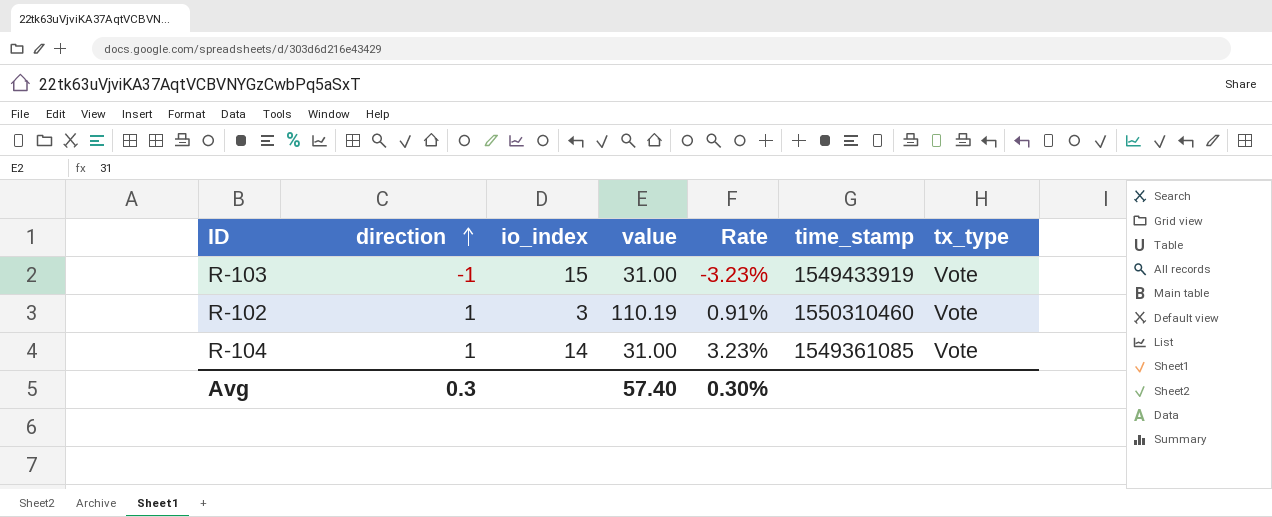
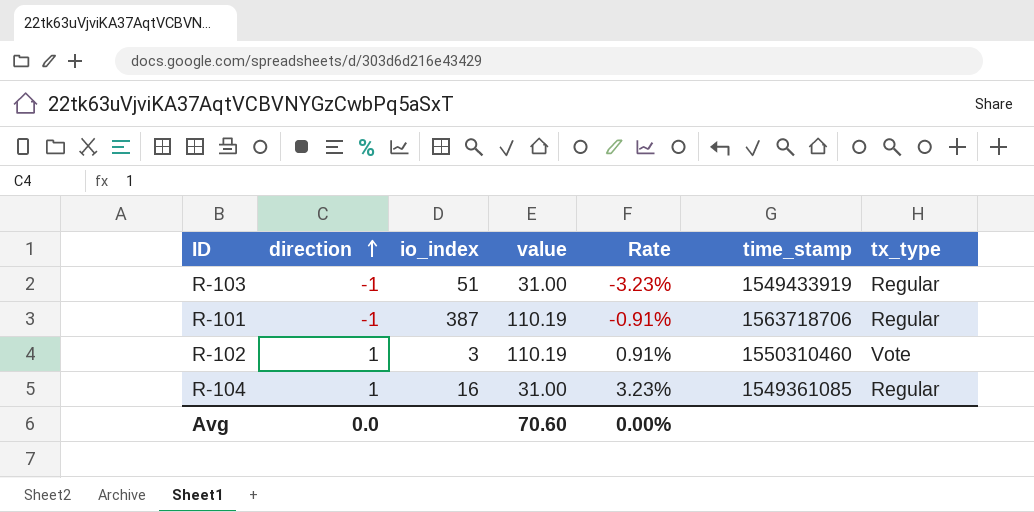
R-103 | io_index: 15 -> 51
R-103 | tx_type: Vote -> Regular
row R-101: none -> -1 | 387 | 110.19 | -0.91% | 1563718706 | Regular
R-104 | io_index: 14 -> 16
R-104 | tx_type: Vote -> Regular
Avg | direction: 0.3 -> 0.0
Avg | value: 57.40 -> 70.60
Avg | Rate: 0.30% -> 0.00%

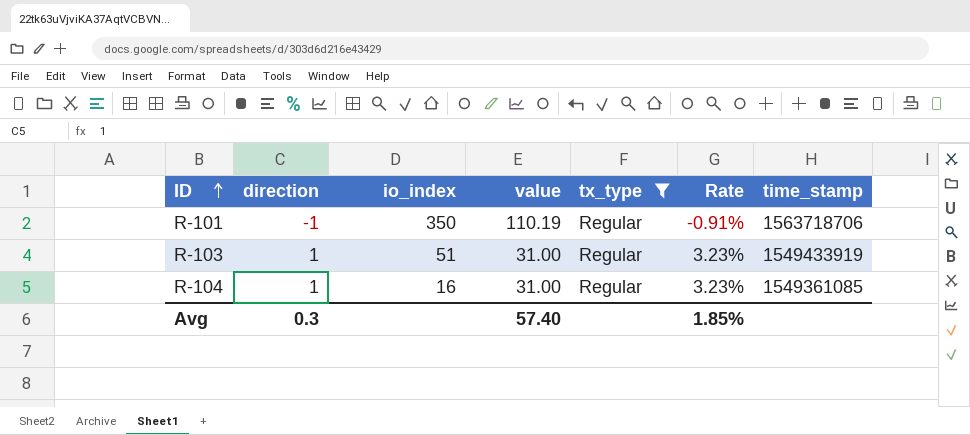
filter: none -> tx_type = Regular
row order: direction ascending -> ID ascending
column tx_type | position: 7 -> 5
R-101 | io_index: 387 -> 350
R-103 | direction: -1 -> 1
R-103 | Rate: -3.23% -> 3.23%
Avg | direction: 0.0 -> 0.3
Avg | value: 70.60 -> 57.40
Avg | Rate: 0.00% -> 1.85%

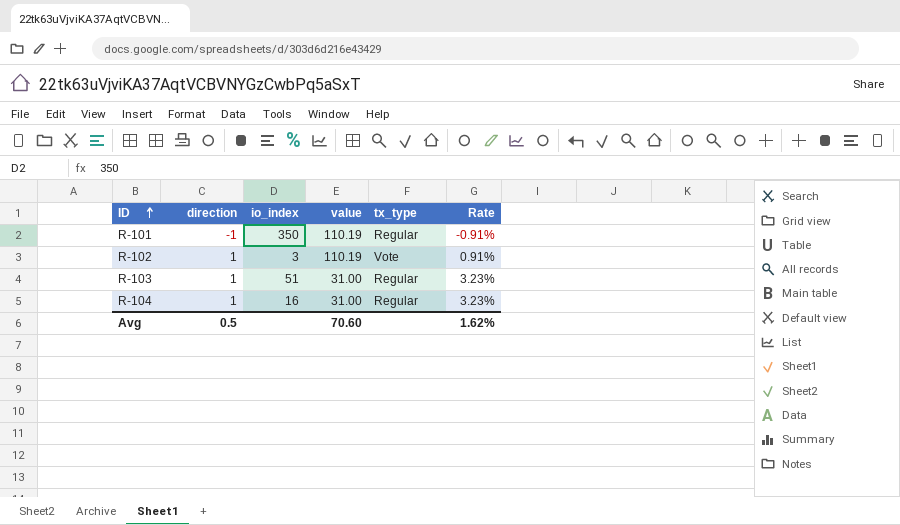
filter: tx_type = Regular -> none
column time_stamp | position: 7 -> none
Avg | direction: 0.3 -> 0.5
Avg | value: 57.40 -> 70.60
Avg | Rate: 1.85% -> 1.62%

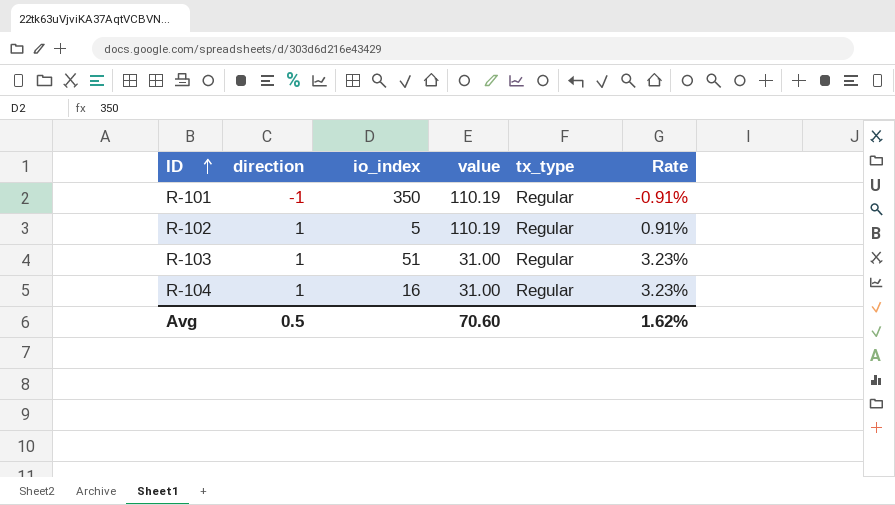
R-102 | io_index: 3 -> 5
R-102 | tx_type: Vote -> Regular

